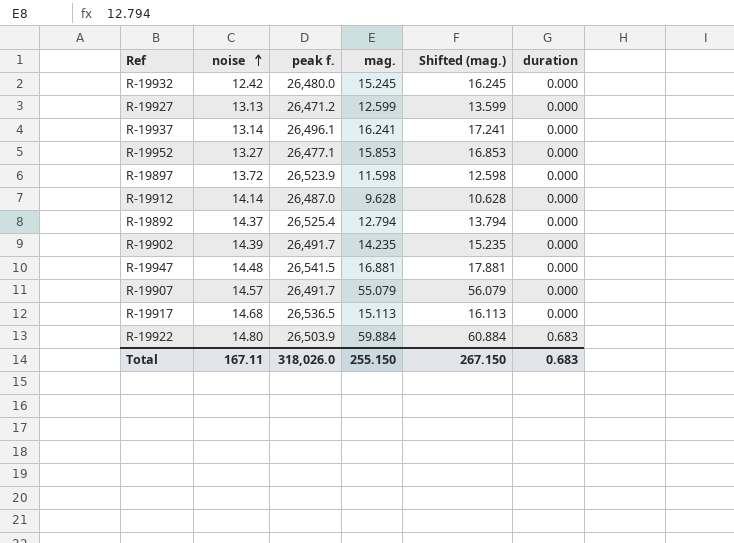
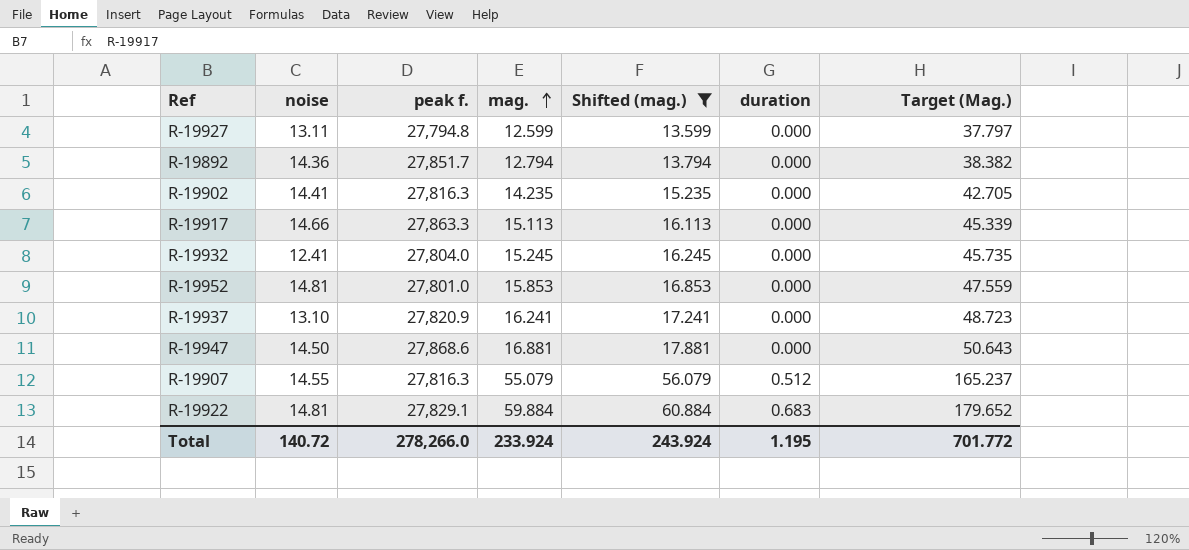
filter: none -> Shifted (mag.) >= 13.599
row order: noise ascending -> mag. ascending
column Target (Mag.) | formula: none -> [mag.] * 3
R-19927 | noise: 13.13 -> 13.11
R-19927 | peak f.: 26,471.2 -> 27,794.8
R-19892 | noise: 14.37 -> 14.36
R-19892 | peak f.: 26,525.4 -> 27,851.7
R-19902 | noise: 14.39 -> 14.41
R-19902 | peak f.: 26,491.7 -> 27,816.3
R-19917 | noise: 14.68 -> 14.66
R-19917 | peak f.: 26,536.5 -> 27,863.3
R-19932 | noise: 12.42 -> 12.41
R-19932 | peak f.: 26,480.0 -> 27,804.0
R-19952 | noise: 13.27 -> 14.81
R-19952 | peak f.: 26,477.1 -> 27,801.0
R-19937 | noise: 13.14 -> 13.10
R-19937 | peak f.: 26,496.1 -> 27,820.9
R-19947 | noise: 14.48 -> 14.50
R-19947 | peak f.: 26,541.5 -> 27,868.6
R-19907 | noise: 14.57 -> 14.55
R-19907 | peak f.: 26,491.7 -> 27,816.3
R-19907 | duration: 0.000 -> 0.512
R-19922 | noise: 14.80 -> 14.81
R-19922 | peak f.: 26,503.9 -> 27,829.1
Total | noise: 167.11 -> 140.72
Total | peak f.: 318,026.0 -> 278,266.0
Total | mag.: 255.150 -> 233.924
Total | Shifted (mag.): 267.150 -> 243.924
Total | duration: 0.683 -> 1.195

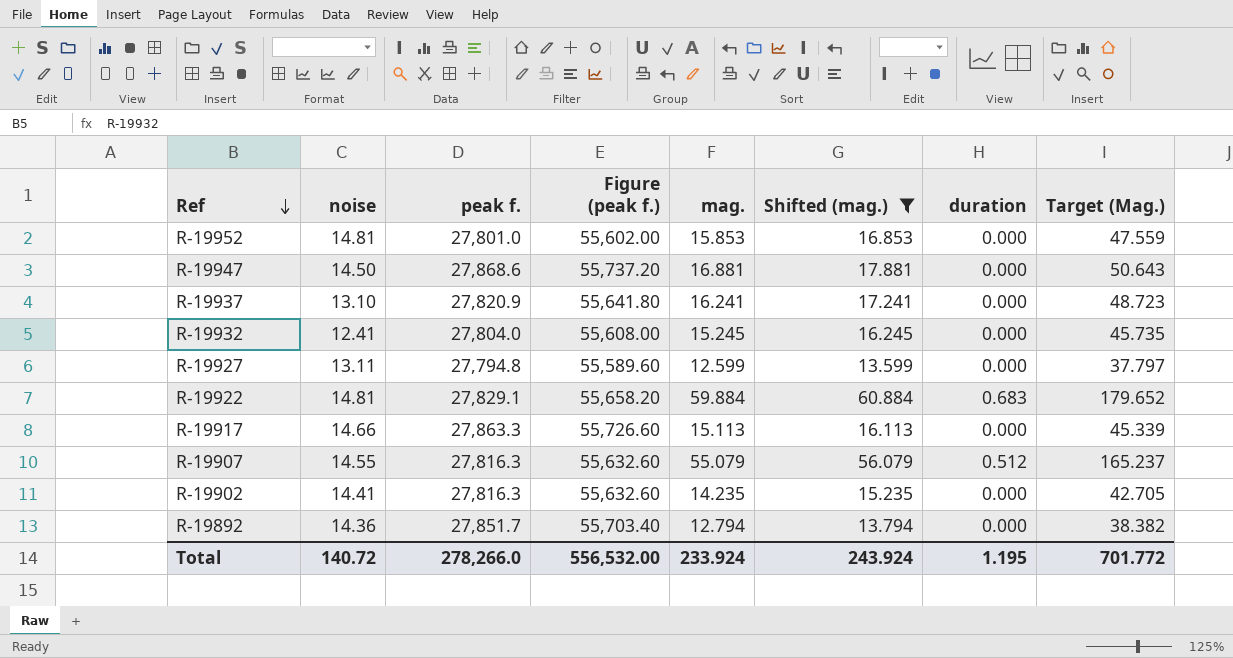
row order: mag. ascending -> Ref descending
column Figure (peak f.) | formula: none -> [peak f.] * 2

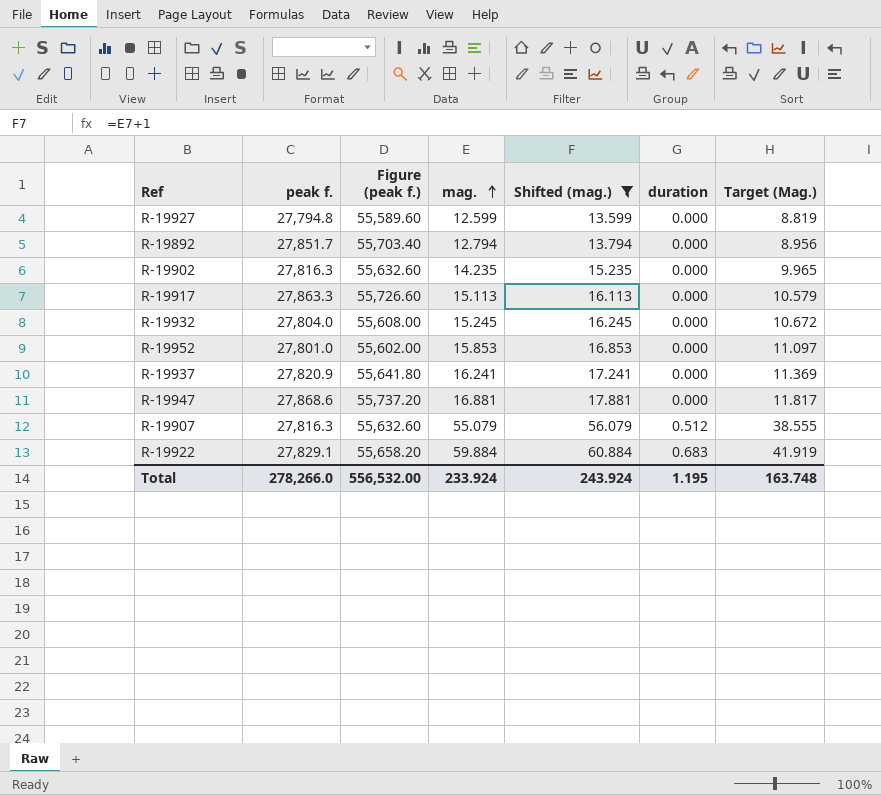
row order: Ref descending -> mag. ascending
column noise | position: 2 -> none
column Target (Mag.) | formula: [mag.] * 3 -> [mag.] * 0.7
Total | Target (Mag.): 701.772 -> 163.748

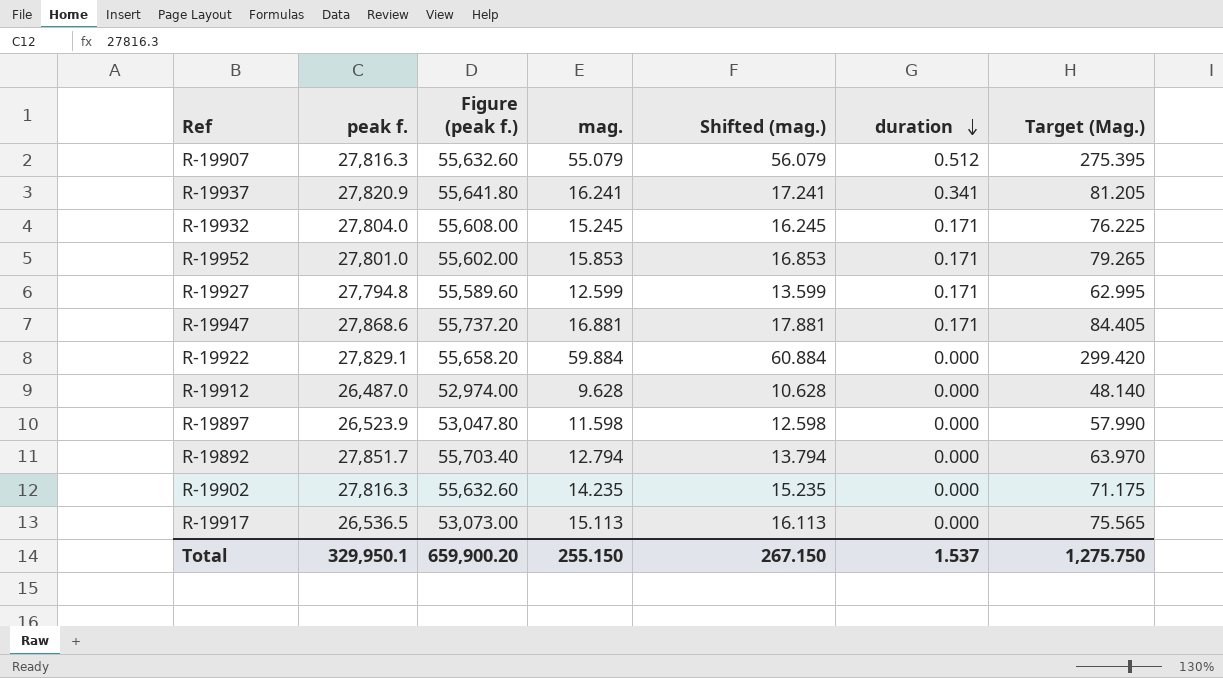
filter: Shifted (mag.) >= 13.599 -> none
row order: mag. ascending -> duration descending
column Target (Mag.) | formula: [mag.] * 0.7 -> [mag.] * 5
R-19937 | duration: 0.000 -> 0.341
R-19932 | duration: 0.000 -> 0.171
R-19952 | duration: 0.000 -> 0.171
R-19927 | duration: 0.000 -> 0.171
R-19947 | duration: 0.000 -> 0.171
R-19922 | duration: 0.683 -> 0.000
R-19917 | peak f.: 27,863.3 -> 26,536.5
R-19917 | Figure (peak f.): 55,726.60 -> 53,073.00
Total | peak f.: 278,266.0 -> 329,950.1
Total | Figure (peak f.): 556,532.00 -> 659,900.20
Total | mag.: 233.924 -> 255.150
Total | Shifted (mag.): 243.924 -> 267.150
Total | duration: 1.195 -> 1.537
Total | Target (Mag.): 163.748 -> 1,275.750

